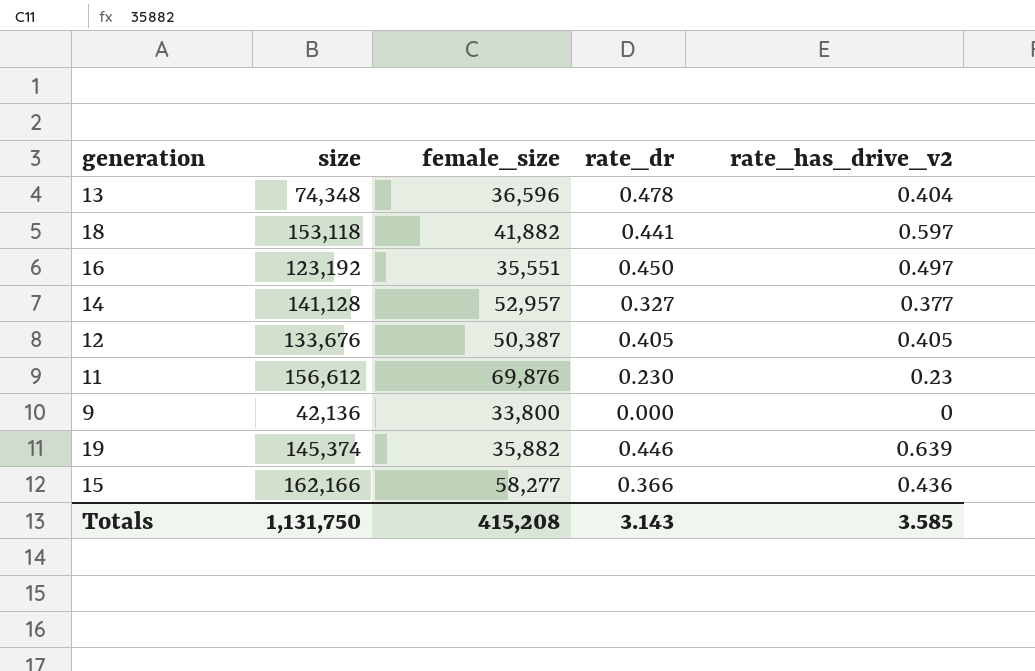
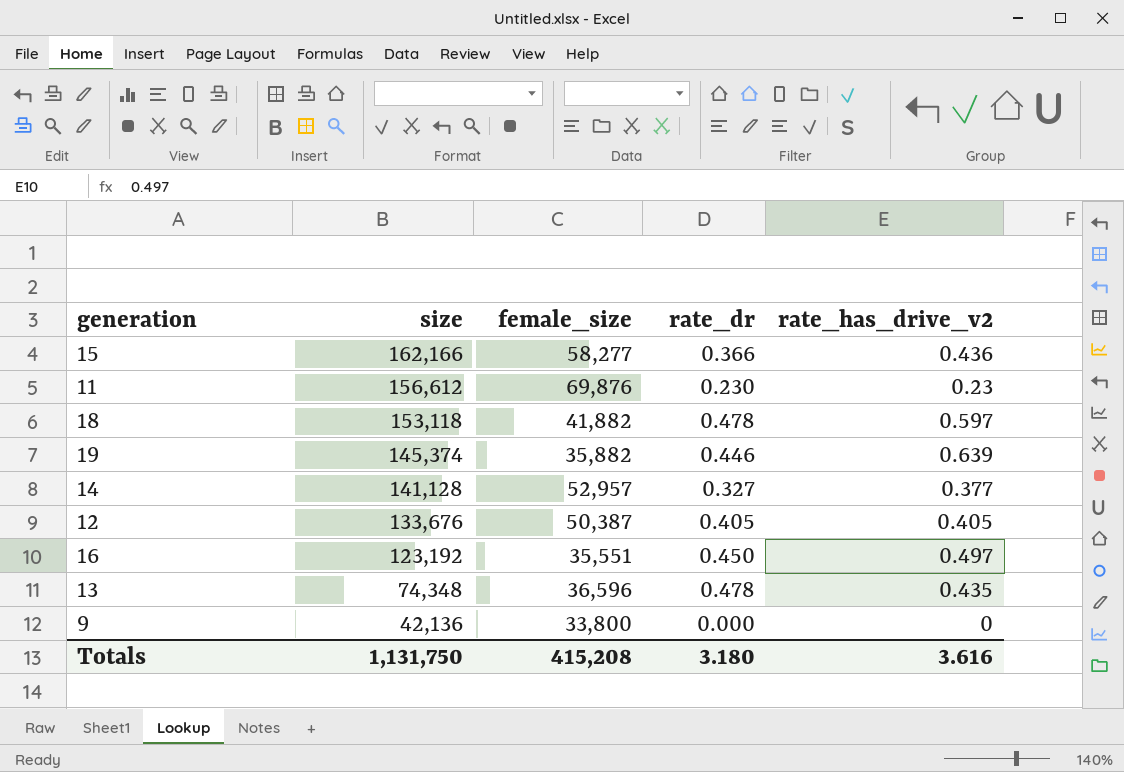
row order: none -> size descending
18 | rate_dr: 0.441 -> 0.478
13 | rate_has_drive_v2: 0.404 -> 0.435
Totals | rate_dr: 3.143 -> 3.180
Totals | rate_has_drive_v2: 3.585 -> 3.616

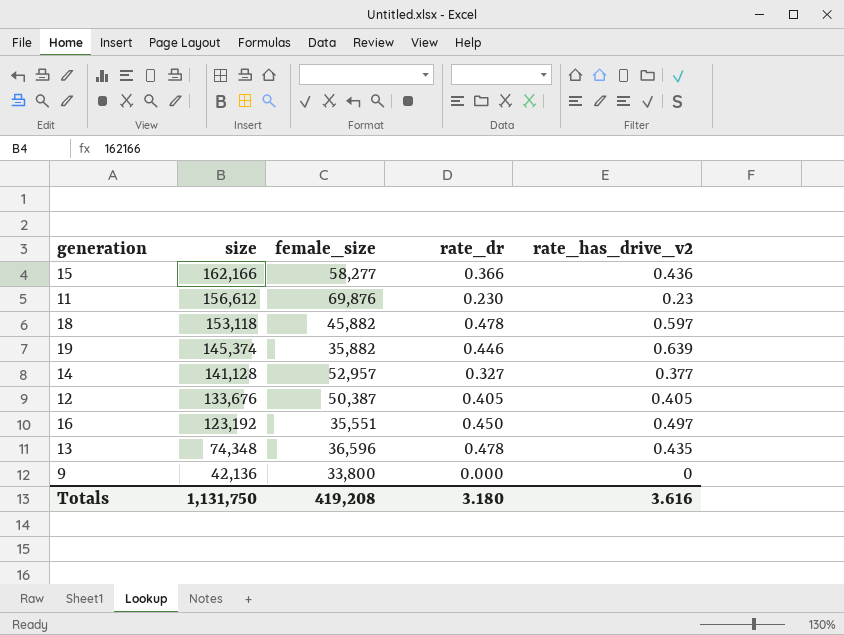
18 | female_size: 41,882 -> 45,882
Totals | female_size: 415,208 -> 419,208

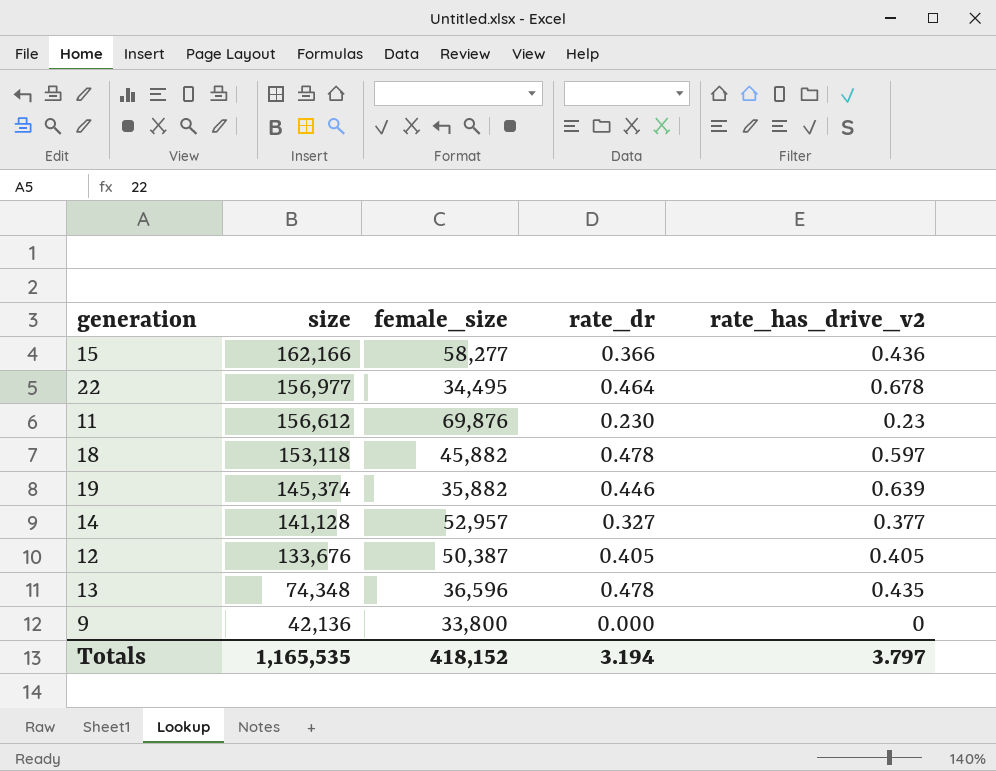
row 16: 123,192 | 35,551 | 0.450 | 0.497 -> none
row 22: none -> 156,977 | 34,495 | 0.464 | 0.678
Totals | size: 1,131,750 -> 1,165,535
Totals | female_size: 419,208 -> 418,152
Totals | rate_dr: 3.180 -> 3.194
Totals | rate_has_drive_v2: 3.616 -> 3.797

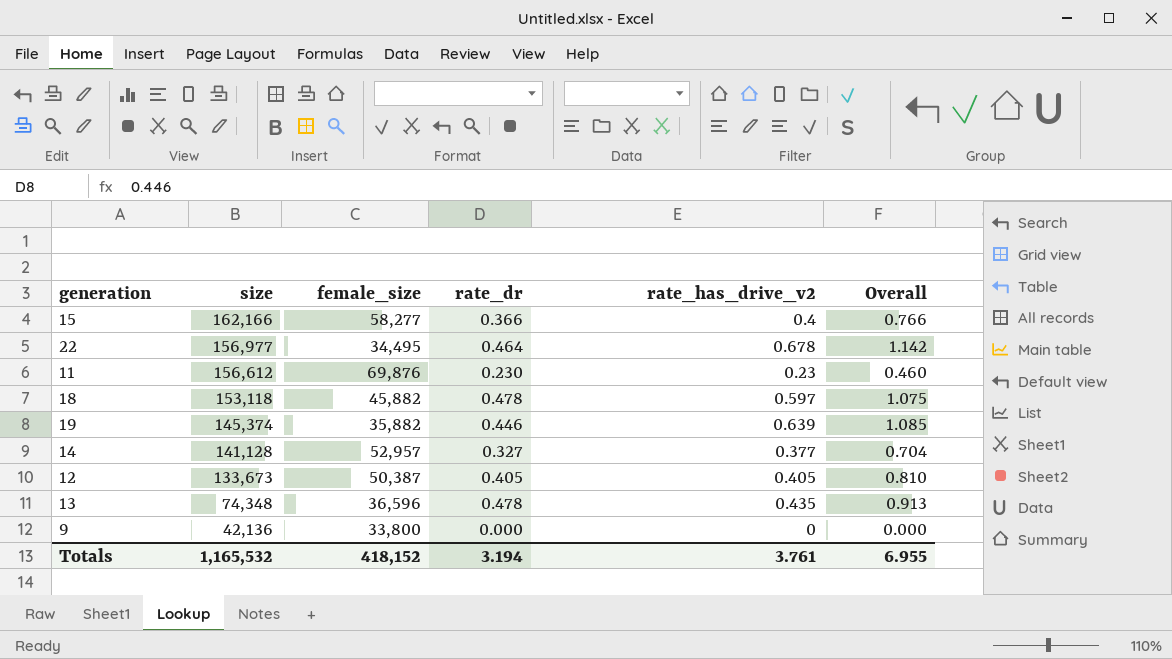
column Overall | formula: none -> [rate_dr] + [rate_has_drive_v2]
15 | rate_has_drive_v2: 0.436 -> 0.4
12 | size: 133,676 -> 133,673
Totals | size: 1,165,535 -> 1,165,532
Totals | rate_has_drive_v2: 3.797 -> 3.761

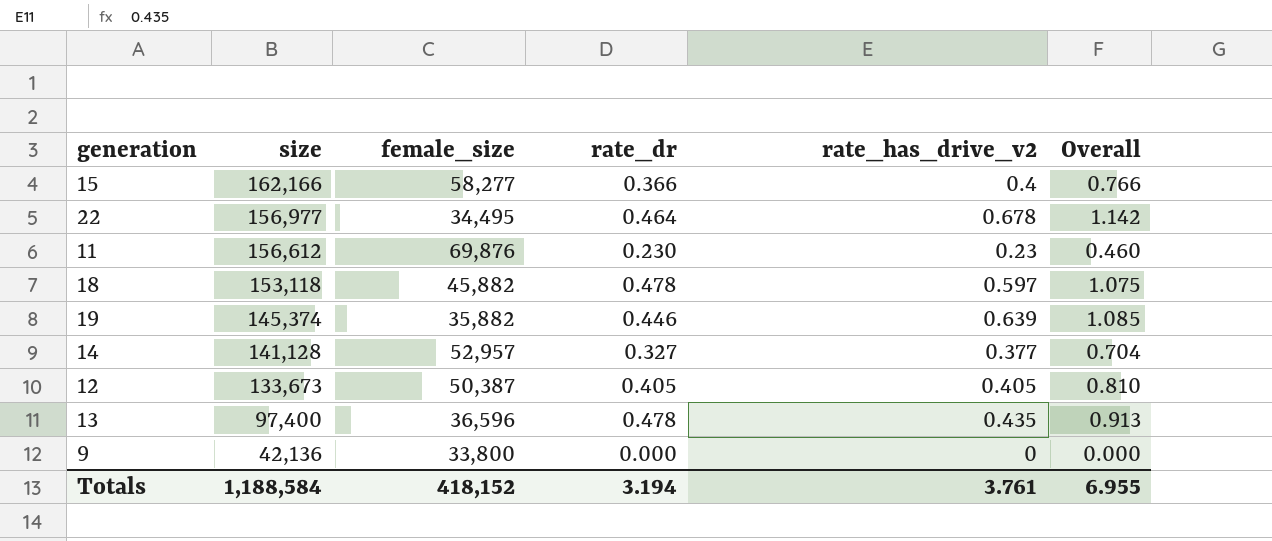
13 | size: 74,348 -> 97,400
Totals | size: 1,165,532 -> 1,188,584

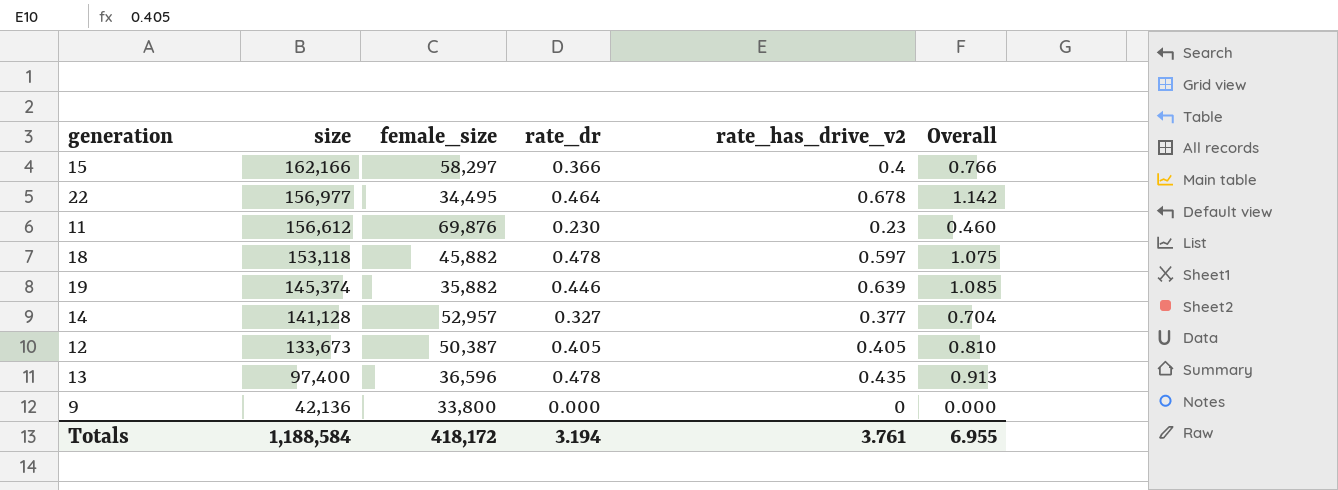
15 | female_size: 58,277 -> 58,297
Totals | female_size: 418,152 -> 418,172

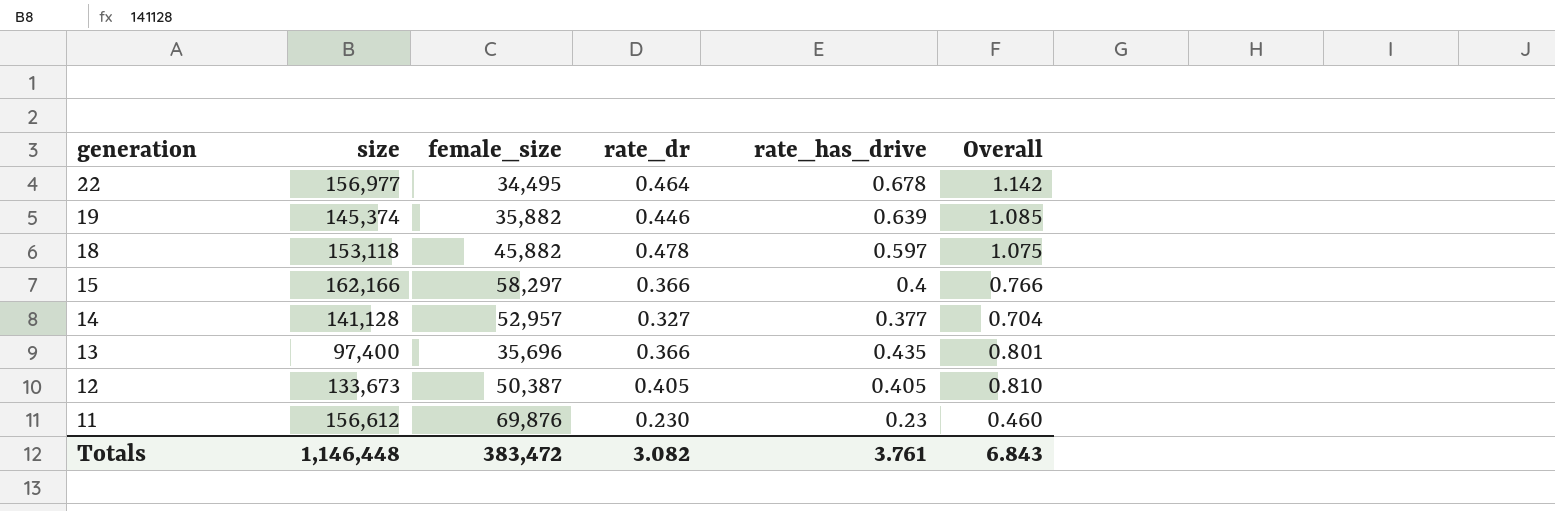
row order: size descending -> generation descending
column name: rate_has_drive_v2 -> rate_has_drive
row 9: 42,136 | 33,800 | 0.000 | 0 | 0.000 -> none
13 | female_size: 36,596 -> 35,696
13 | rate_dr: 0.478 -> 0.366
13 | Overall: 0.913 -> 0.801
Totals | size: 1,188,584 -> 1,146,448
Totals | female_size: 418,172 -> 383,472
Totals | rate_dr: 3.194 -> 3.082
Totals | Overall: 6.955 -> 6.843

